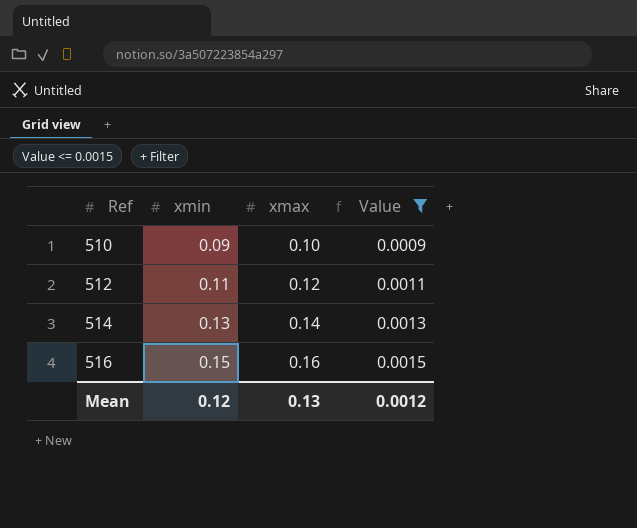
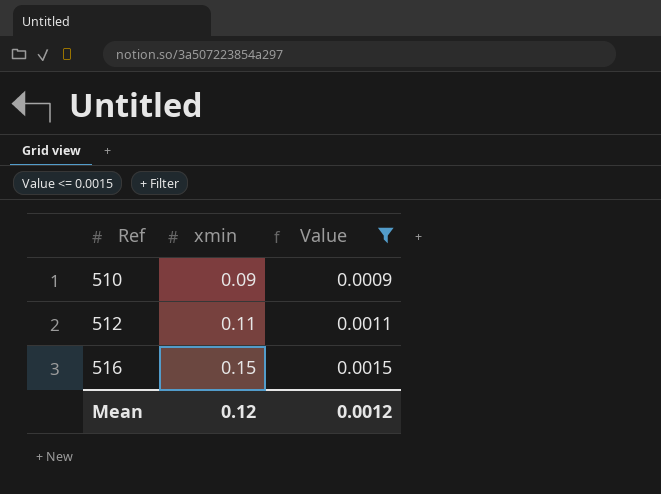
column xmax | position: 3 -> none
row 514: 0.13 | 0.14 | 0.0013 -> none

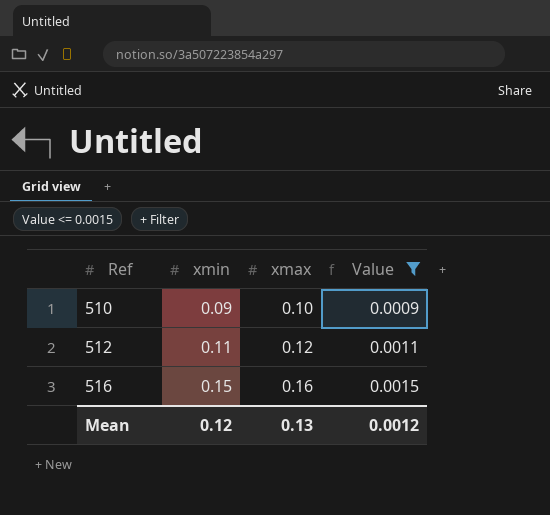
column xmax | position: none -> 3

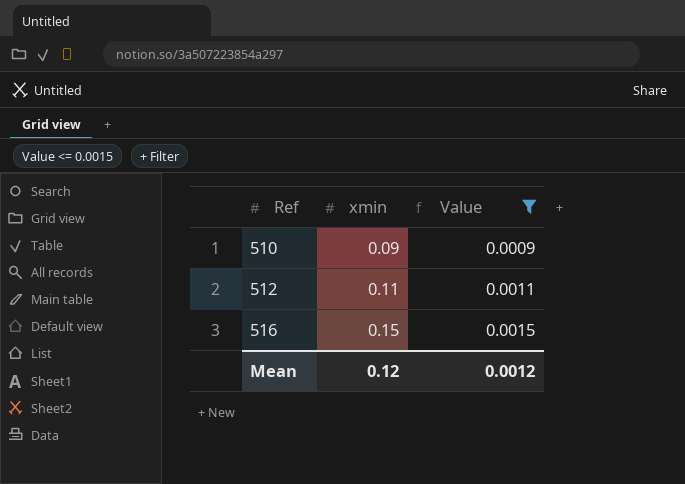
column xmax | position: 3 -> none

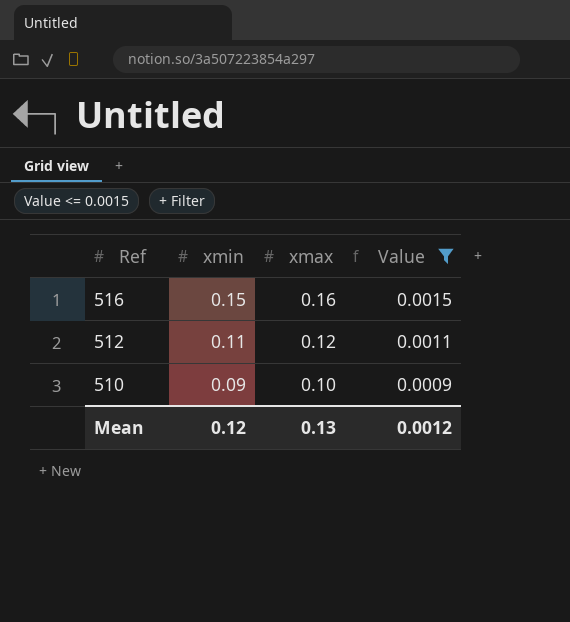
row order: Ref ascending -> Ref descending
column xmax | position: none -> 3

